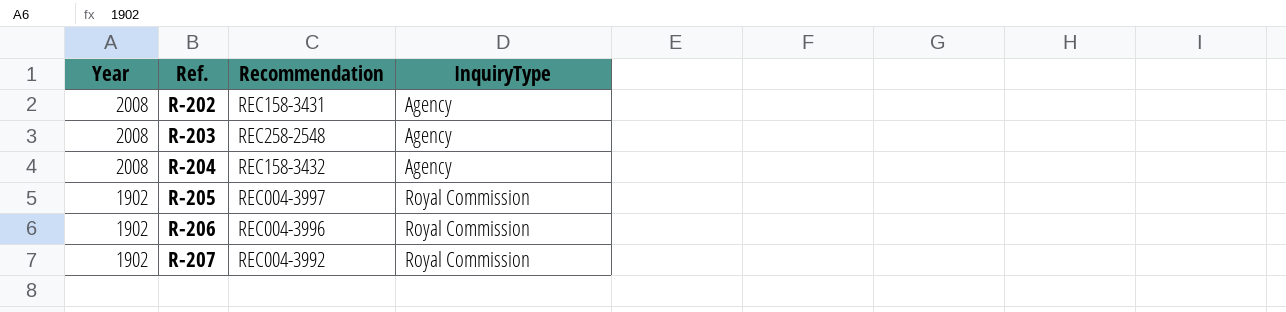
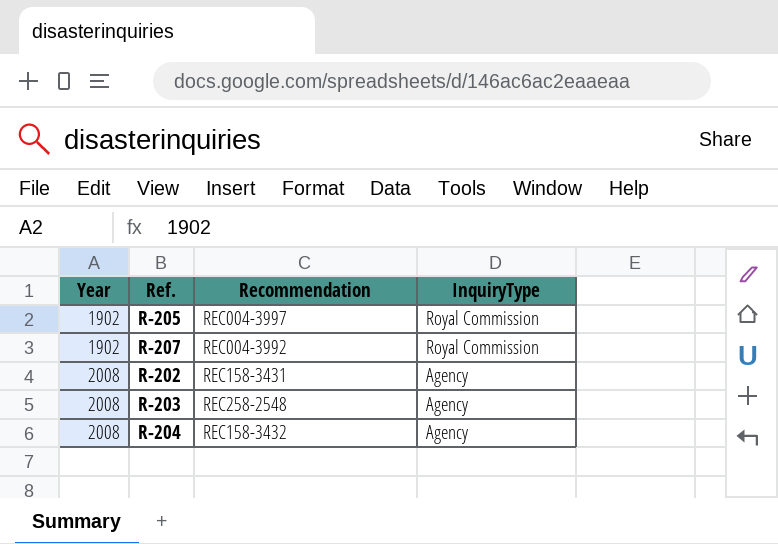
row order: Year descending -> Year ascending
row R-206: 1902 | REC004-3996 | Royal Commission -> none

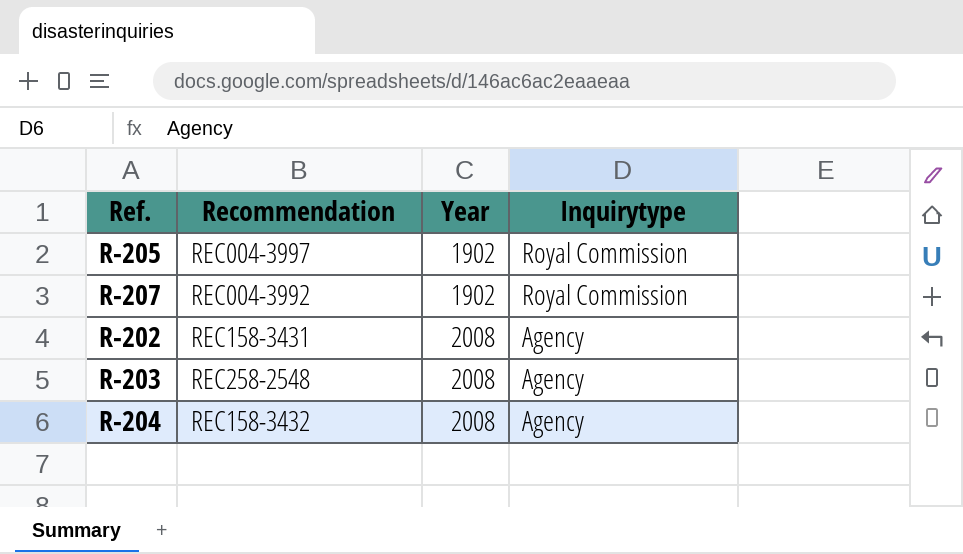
column Year | position: 1 -> 3
column name: InquiryType -> Inquirytype

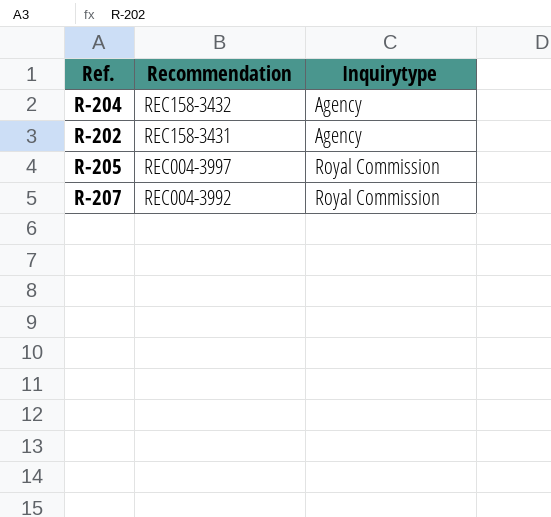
row order: Year ascending -> Recommendation descending
column Year | position: 3 -> none
row R-203: REC258-2548 | 2008 | Agency -> none

